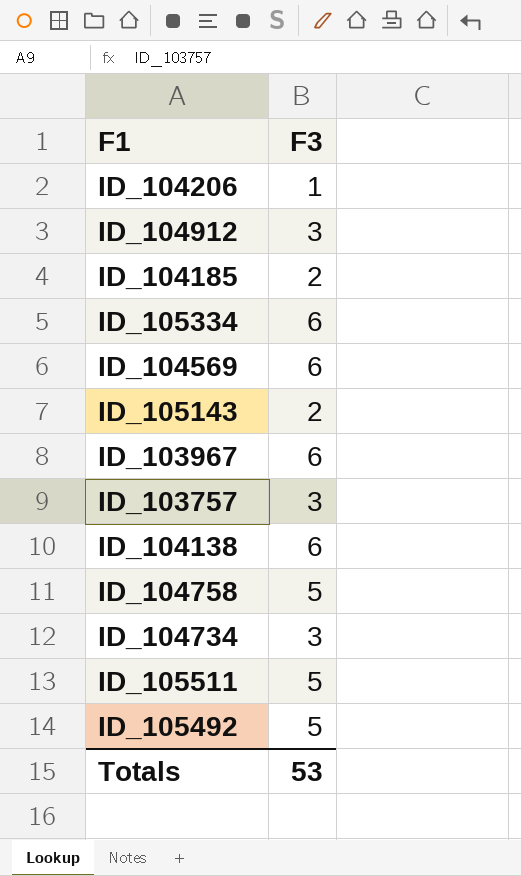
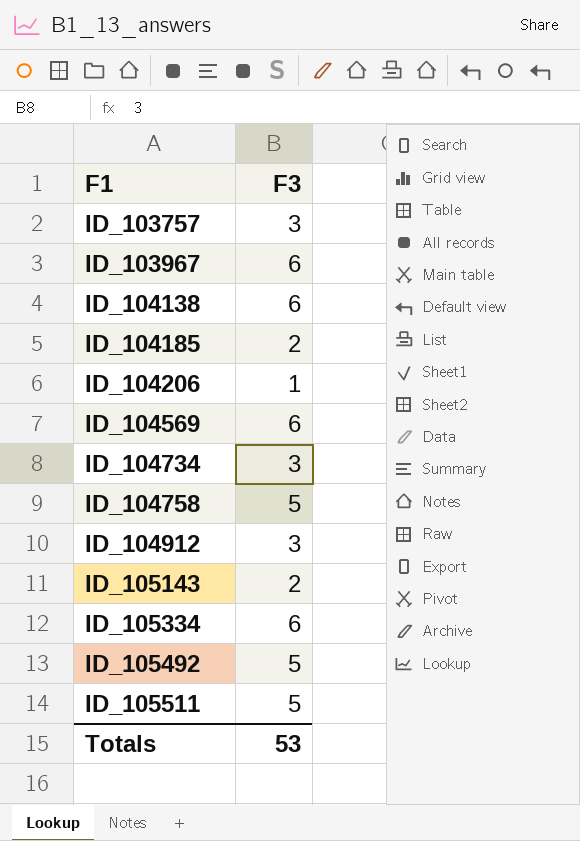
row order: none -> F1 ascending

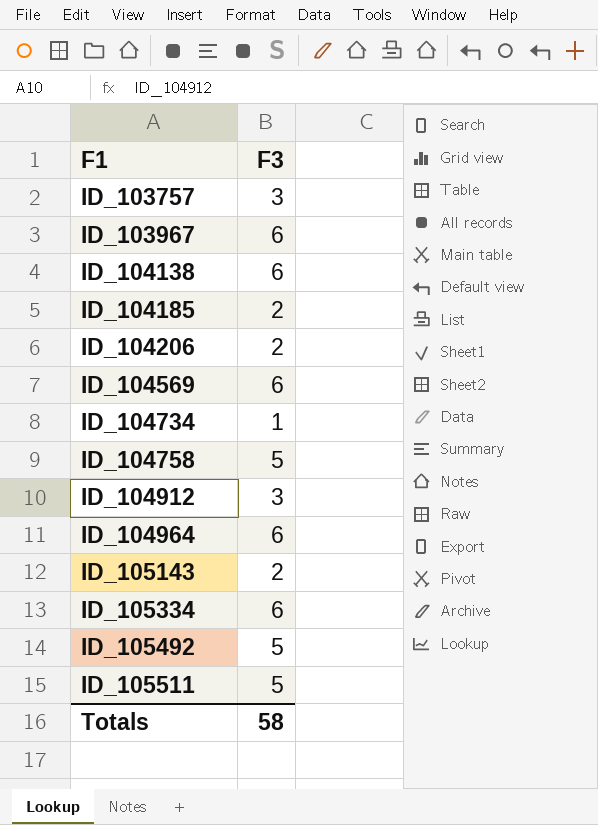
ID_104206 | F3: 1 -> 2
ID_104734 | F3: 3 -> 1
row ID_104964: none -> 6
Totals | F3: 53 -> 58

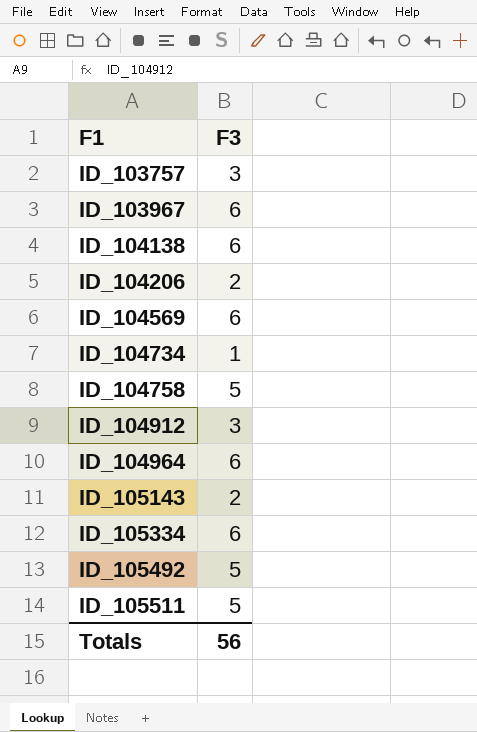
row ID_104185: 2 -> none
Totals | F3: 58 -> 56

